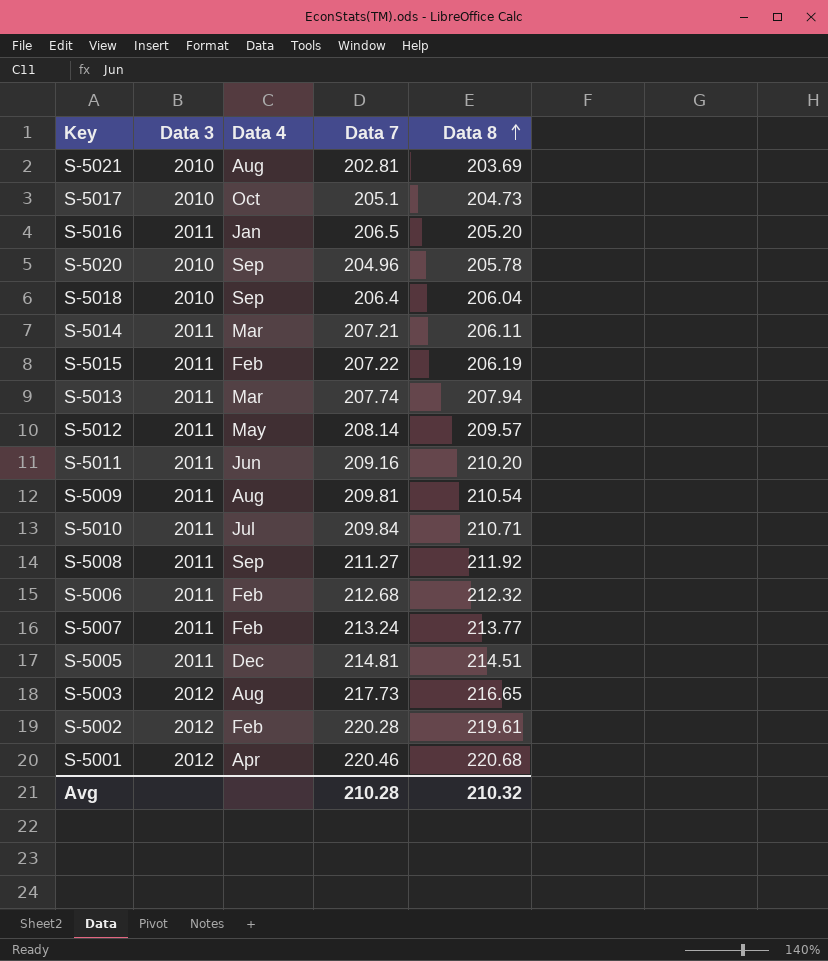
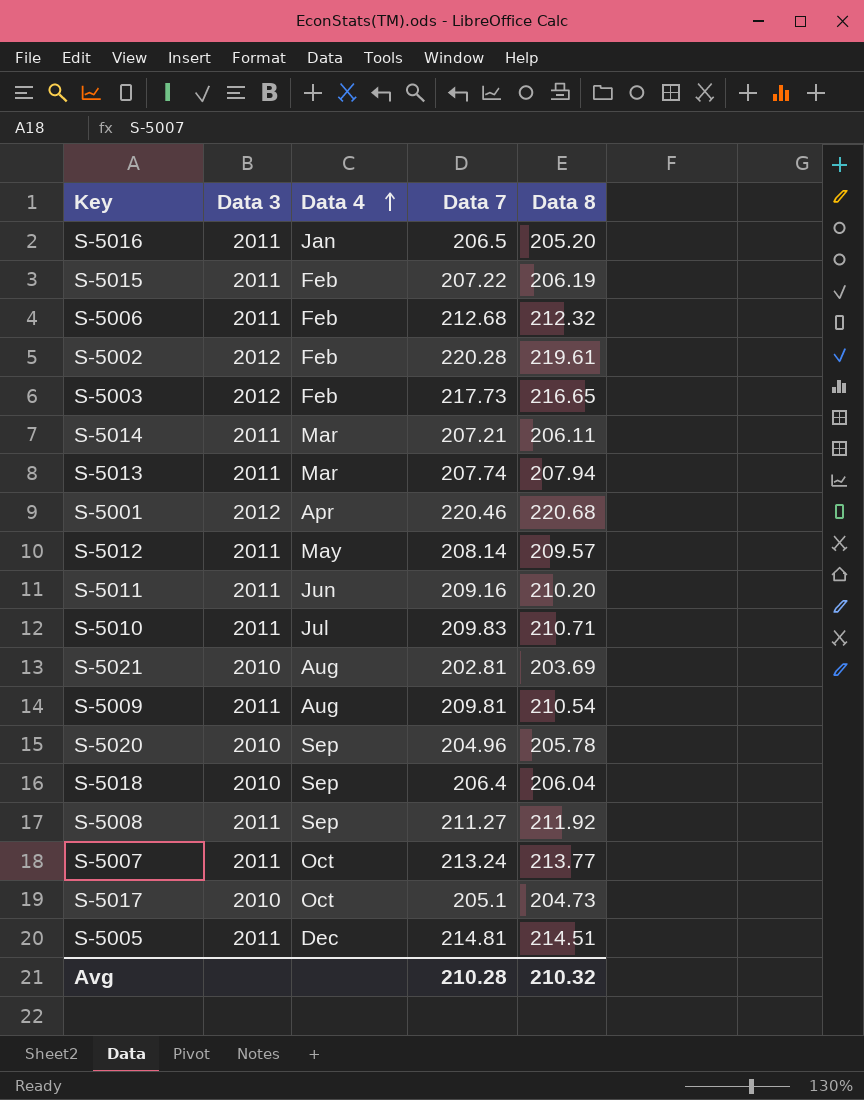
row order: Data 8 ascending -> Data 4 ascending
S-5003 | Data 4: Aug -> Feb
S-5010 | Data 7: 209.84 -> 209.83
S-5007 | Data 4: Feb -> Oct

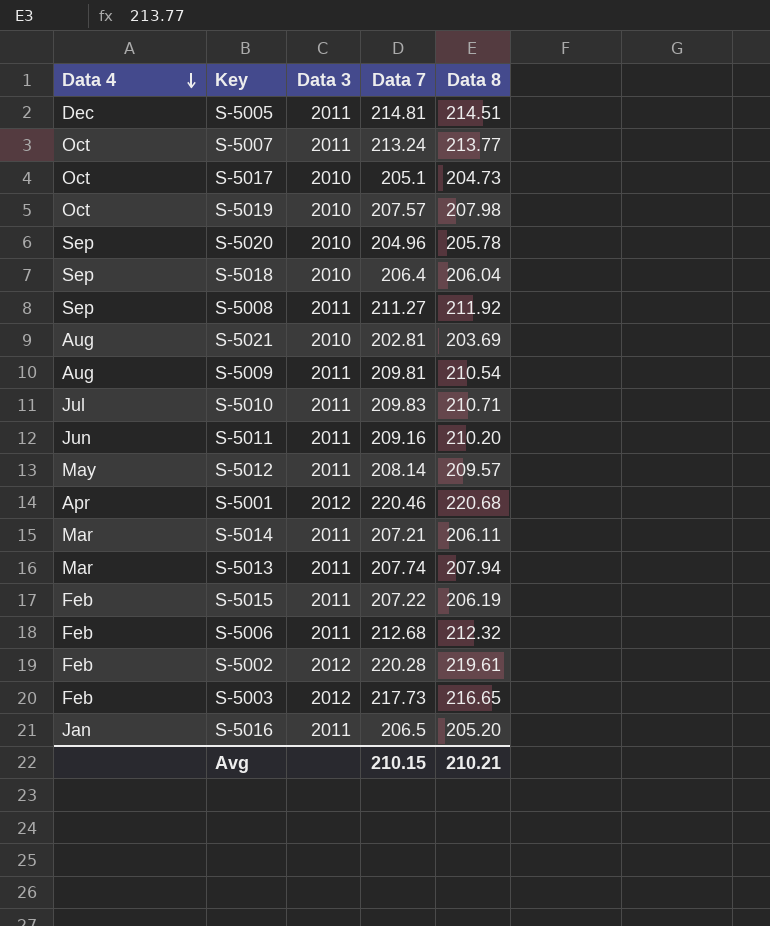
row order: Data 4 ascending -> Data 4 descending
column Data 4 | position: 3 -> 1
row S-5019: none -> Oct | 2010 | 207.57 | 207.98
Avg | Data 7: 210.28 -> 210.15
Avg | Data 8: 210.32 -> 210.21

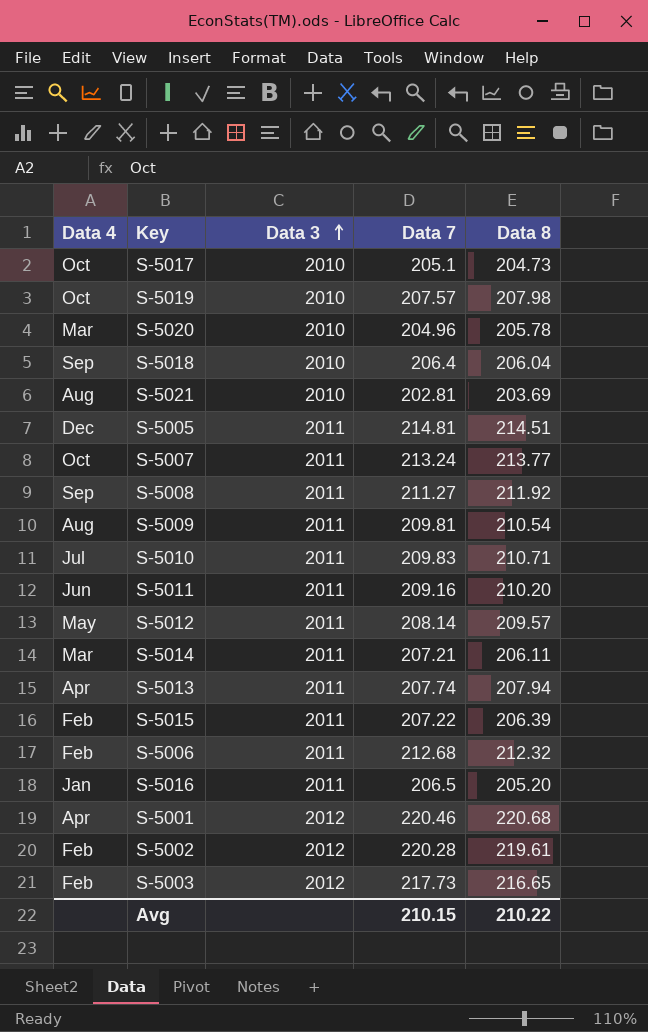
row order: Data 4 descending -> Data 3 ascending
S-5020 | Data 4: Sep -> Mar
S-5013 | Data 4: Mar -> Apr
S-5015 | Data 8: 206.19 -> 206.39
Avg | Data 8: 210.21 -> 210.22

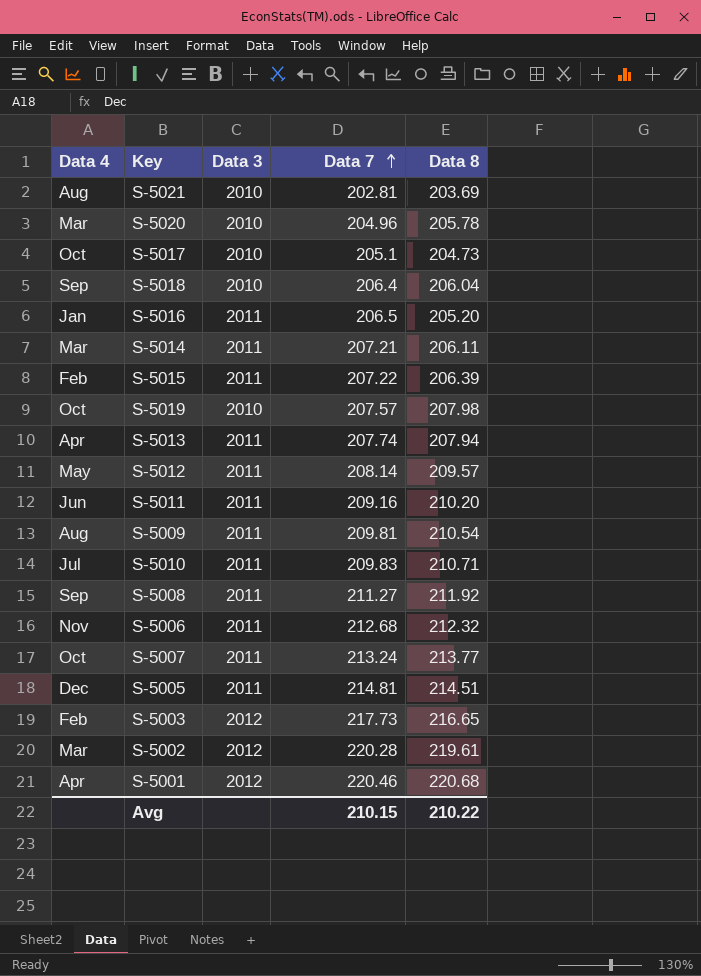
row order: Data 3 ascending -> Data 7 ascending
S-5006 | Data 4: Feb -> Nov
S-5002 | Data 4: Feb -> Mar

